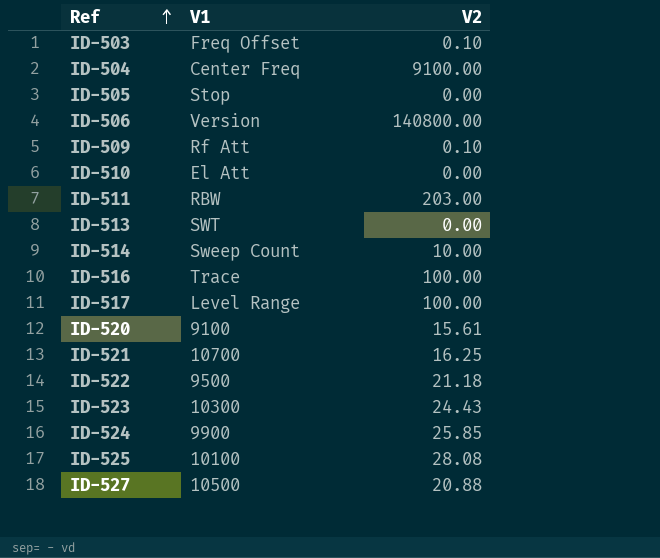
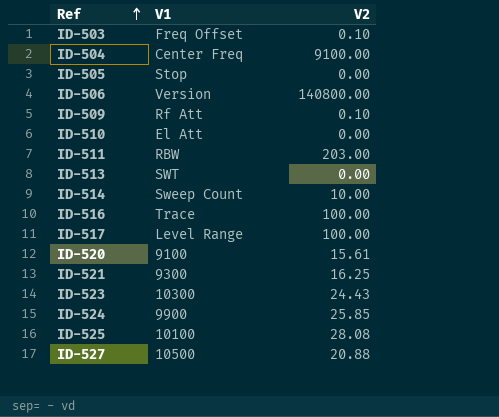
row ID-522: 9500 | 21.18 -> none
ID-521 | V1: 10700 -> 9300

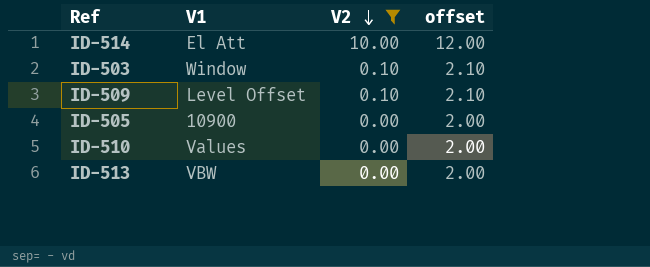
filter: none -> V2 <= 10.00
row order: Ref ascending -> V2 descending
column offset | formula: none -> [V2] + 2
ID-514 | V1: Sweep Count -> El Att
ID-503 | V1: Freq Offset -> Window
ID-509 | V1: Rf Att -> Level Offset
ID-505 | V1: Stop -> 10900
ID-510 | V1: El Att -> Values
ID-513 | V1: SWT -> VBW

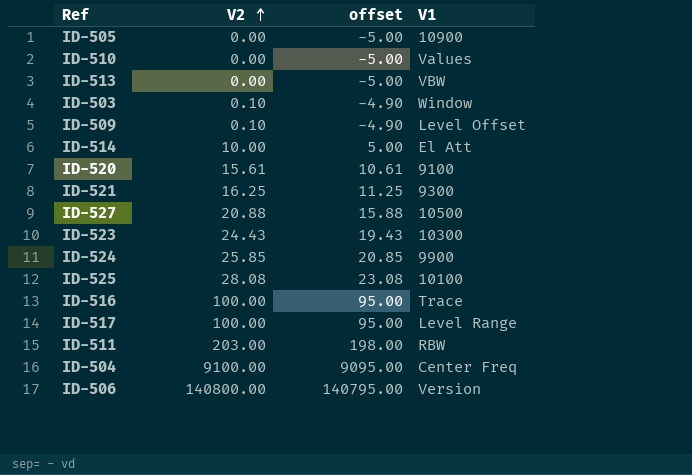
filter: V2 <= 10.00 -> none
row order: V2 descending -> V2 ascending
column offset | formula: [V2] + 2 -> [V2] - 5
column V1 | position: 2 -> 4

